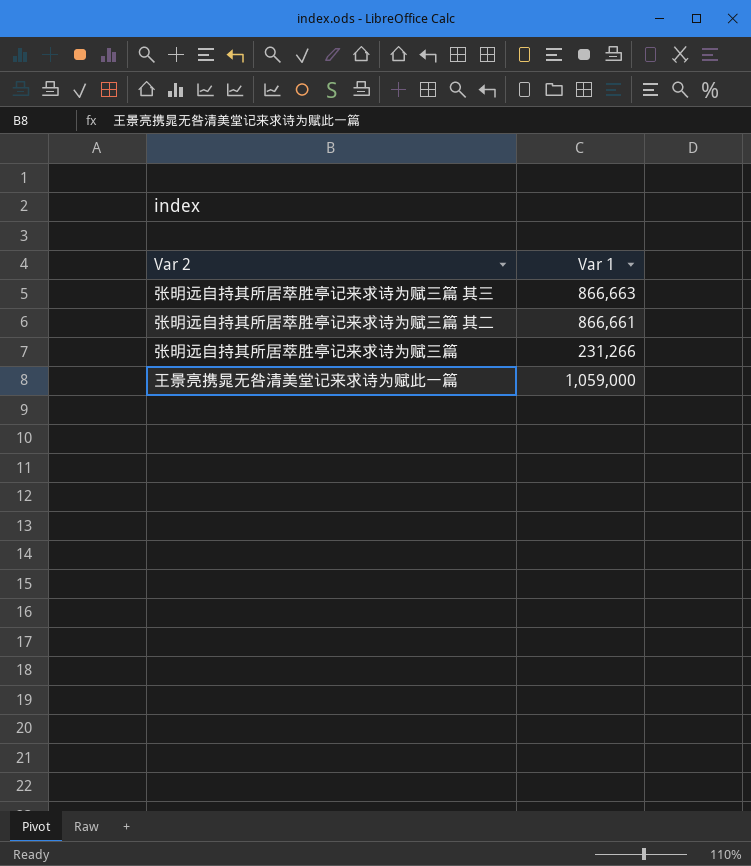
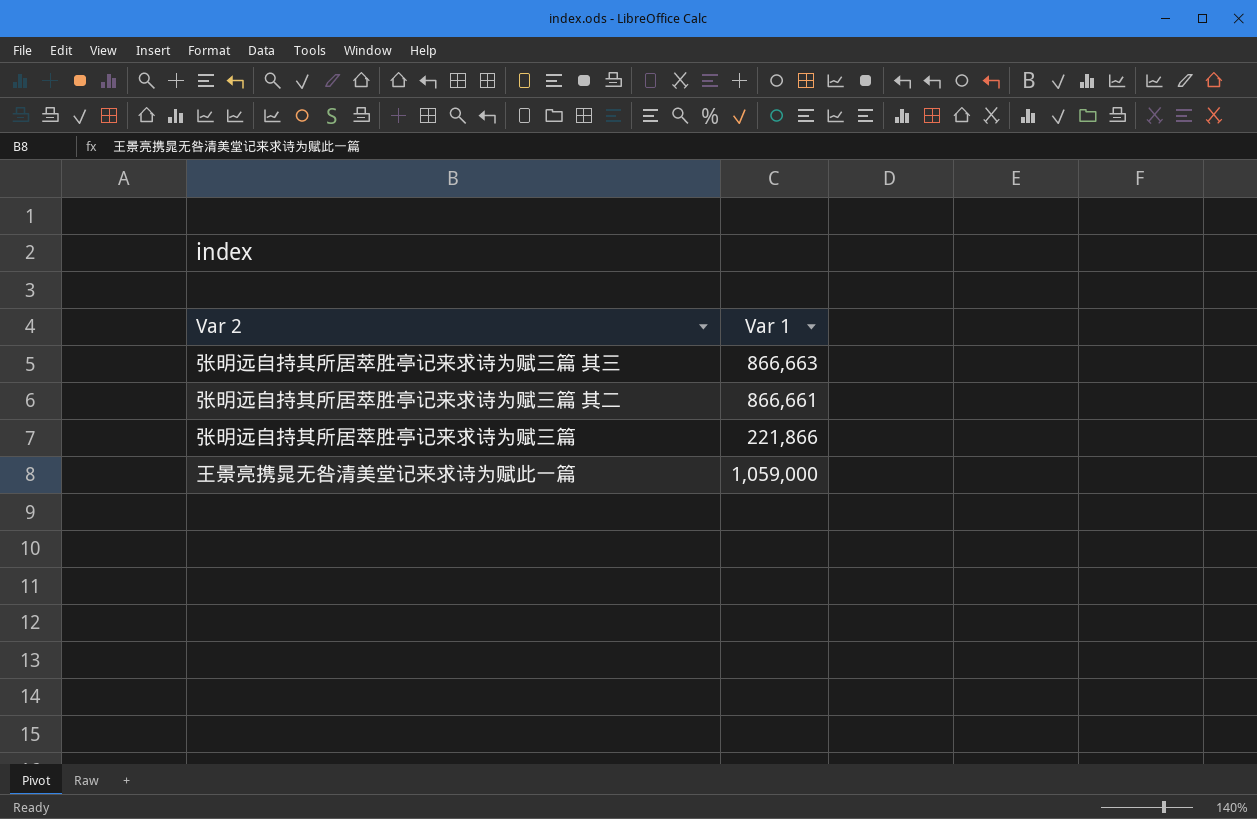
张明远自持其所居萃胜亭记来求诗为赋三篇 | Var 1: 231,266 -> 221,866

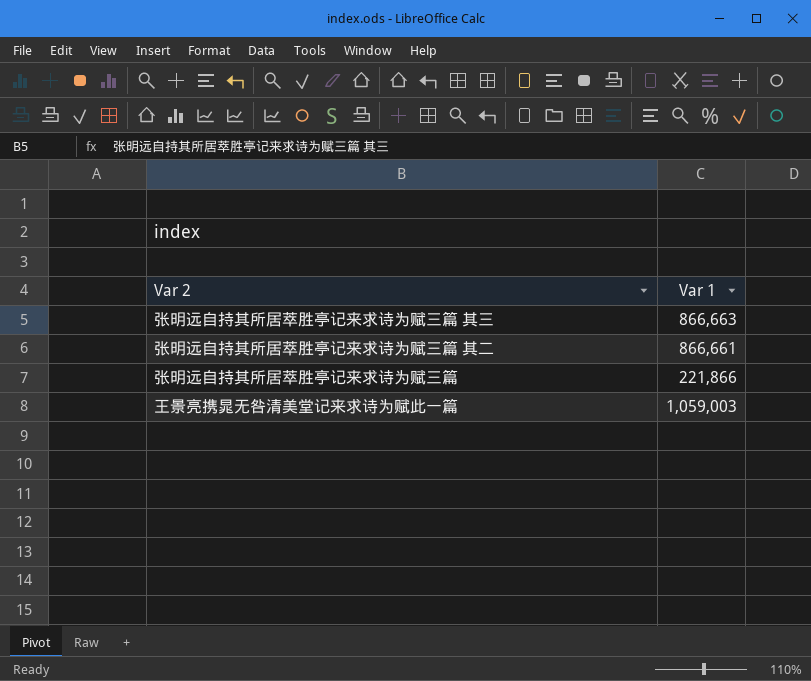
王景亮携晁无咎清美堂记来求诗为赋此一篇 | Var 1: 1,059,000 -> 1,059,003

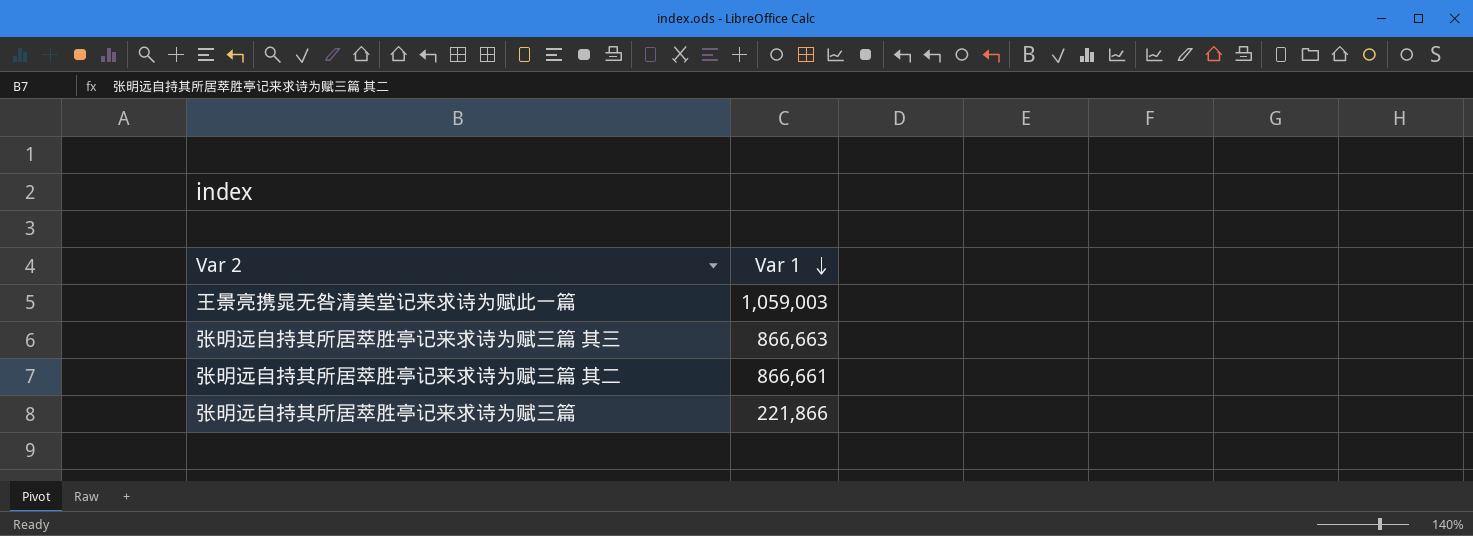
row order: none -> Var 1 descending

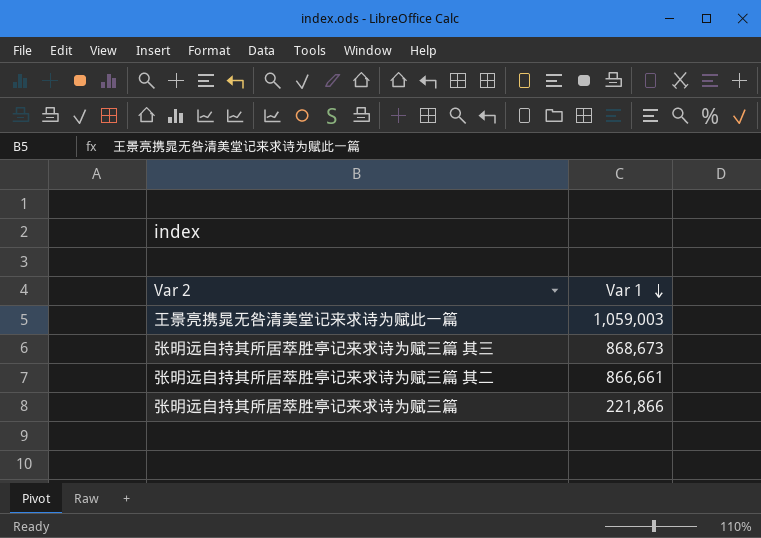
张明远自持其所居萃胜亭记来求诗为赋三篇 其三 | Var 1: 866,663 -> 868,673

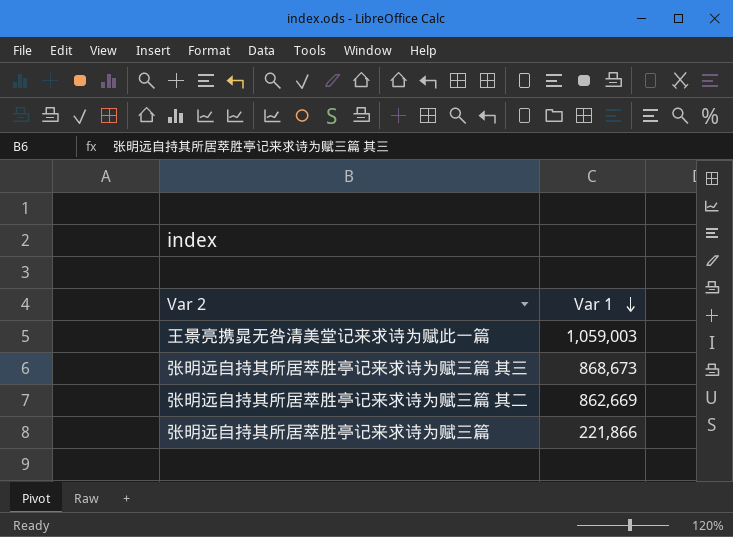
张明远自持其所居萃胜亭记来求诗为赋三篇 其二 | Var 1: 866,661 -> 862,669

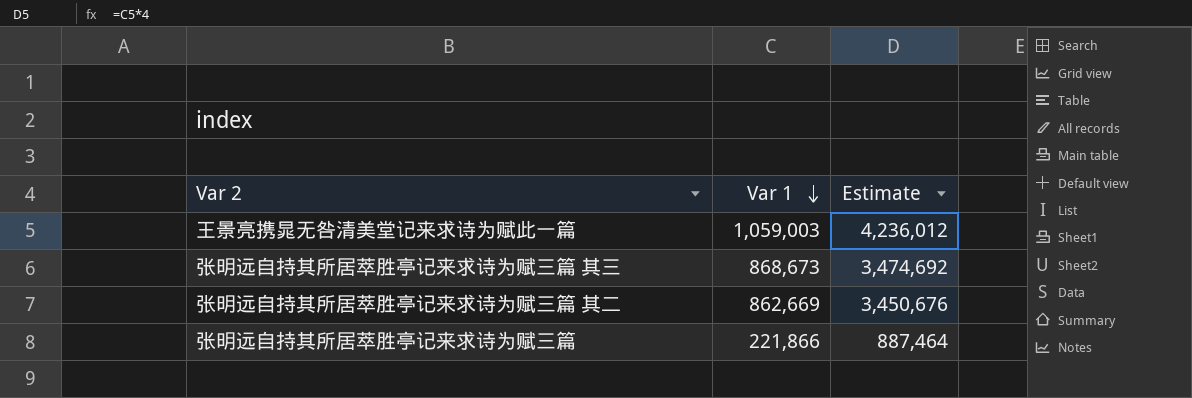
column Estimate | formula: none -> [Var 1] * 4

